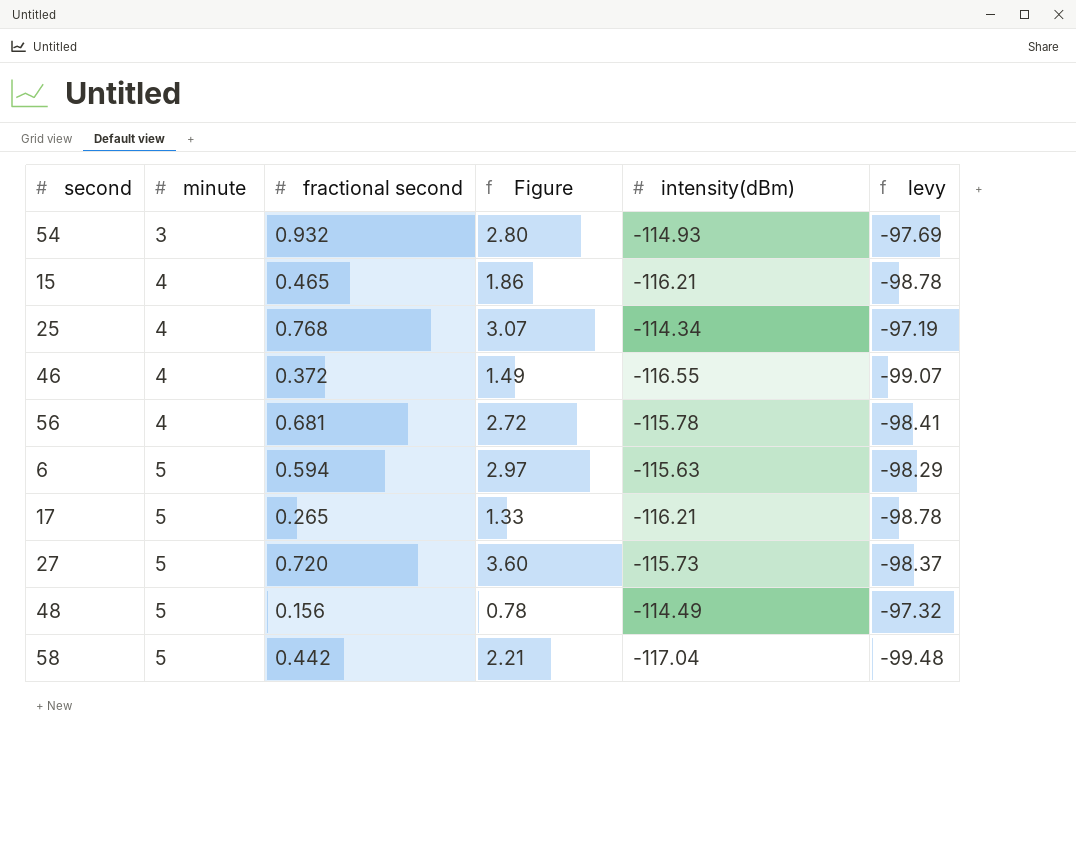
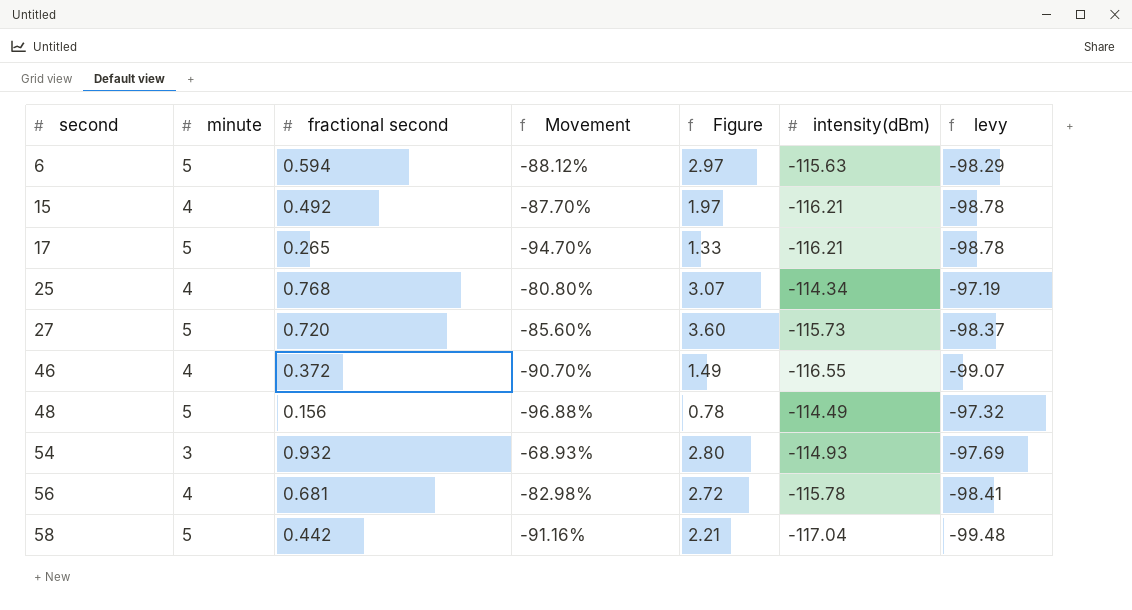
row order: minute ascending -> second ascending
column Movement | formula: none -> ([fractional second] - [minute]) / [minute]
15 | fractional second: 0.465 -> 0.492
15 | Figure: 1.86 -> 1.97

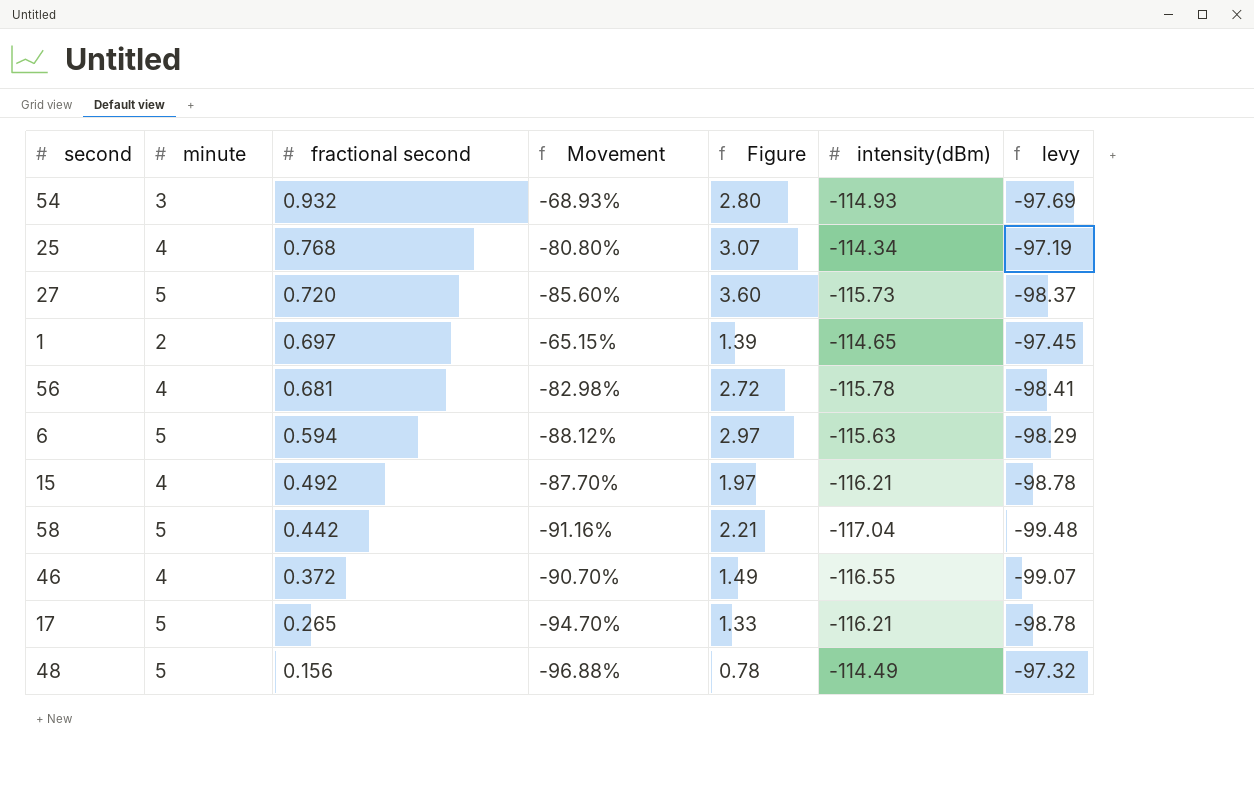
row order: second ascending -> fractional second descending
row 1: none -> 2 | 0.697 | -65.15% | 1.39 | -114.65 | -97.45

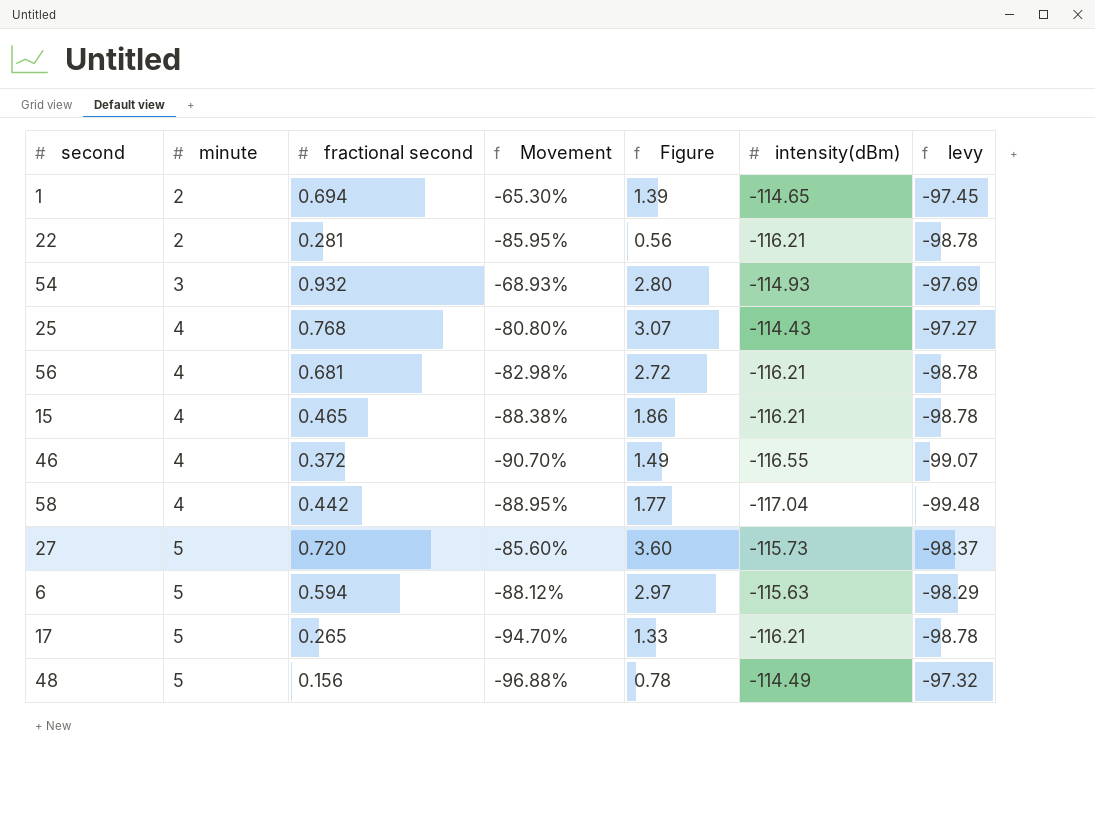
row order: fractional second descending -> minute ascending
1 | fractional second: 0.697 -> 0.694
1 | Movement: -65.15% -> -65.30%
row 22: none -> 2 | 0.281 | -85.95% | 0.56 | -116.21 | -98.78
25 | intensity(dBm): -114.34 -> -114.43
25 | levy: -97.19 -> -97.27
56 | intensity(dBm): -115.78 -> -116.21
56 | levy: -98.41 -> -98.78
15 | fractional second: 0.492 -> 0.465
15 | Movement: -87.70% -> -88.38%
15 | Figure: 1.97 -> 1.86
58 | minute: 5 -> 4
58 | Movement: -91.16% -> -88.95%
58 | Figure: 2.21 -> 1.77

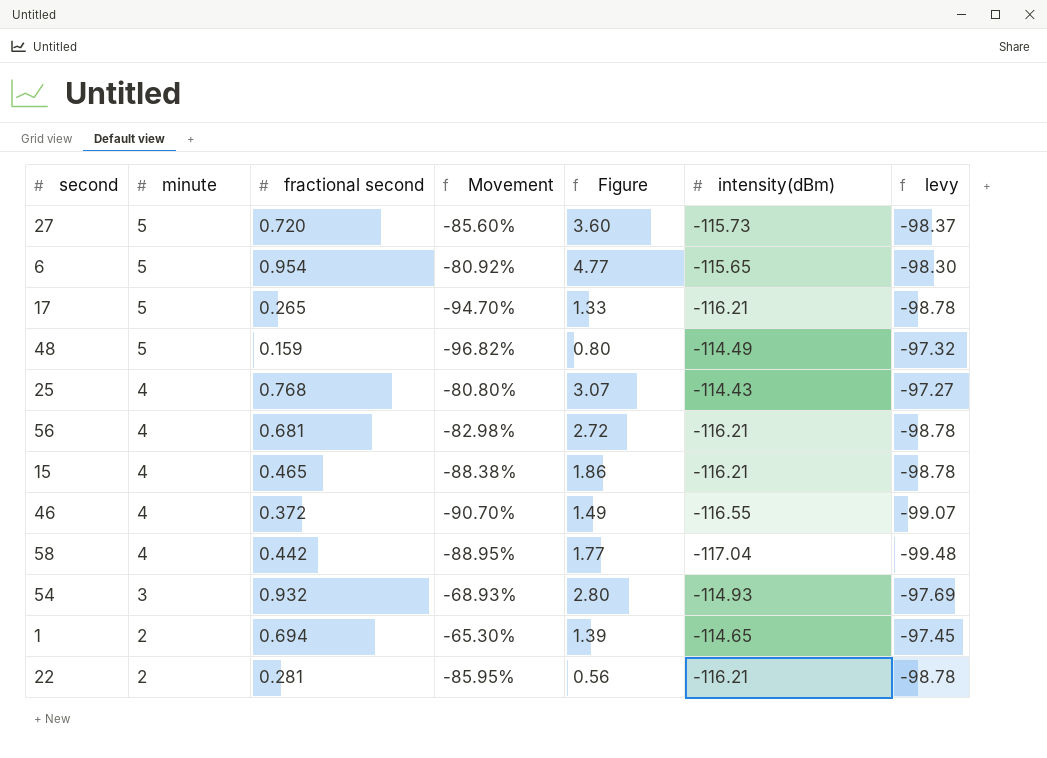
row order: minute ascending -> minute descending
6 | fractional second: 0.594 -> 0.954
6 | Movement: -88.12% -> -80.92%
6 | Figure: 2.97 -> 4.77
6 | intensity(dBm): -115.63 -> -115.65
6 | levy: -98.29 -> -98.30
48 | fractional second: 0.156 -> 0.159
48 | Movement: -96.88% -> -96.82%
48 | Figure: 0.78 -> 0.80

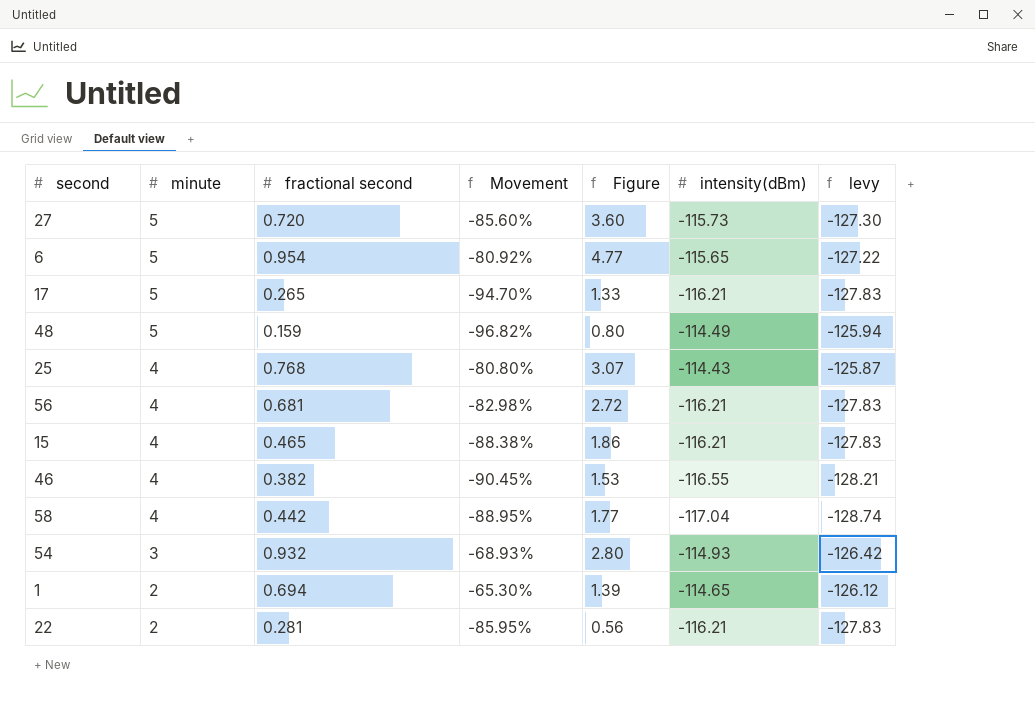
column levy | formula: [intensity(dBm)] * 0.85 -> [intensity(dBm)] * 1.1
46 | fractional second: 0.372 -> 0.382
46 | Movement: -90.70% -> -90.45%
46 | Figure: 1.49 -> 1.53

